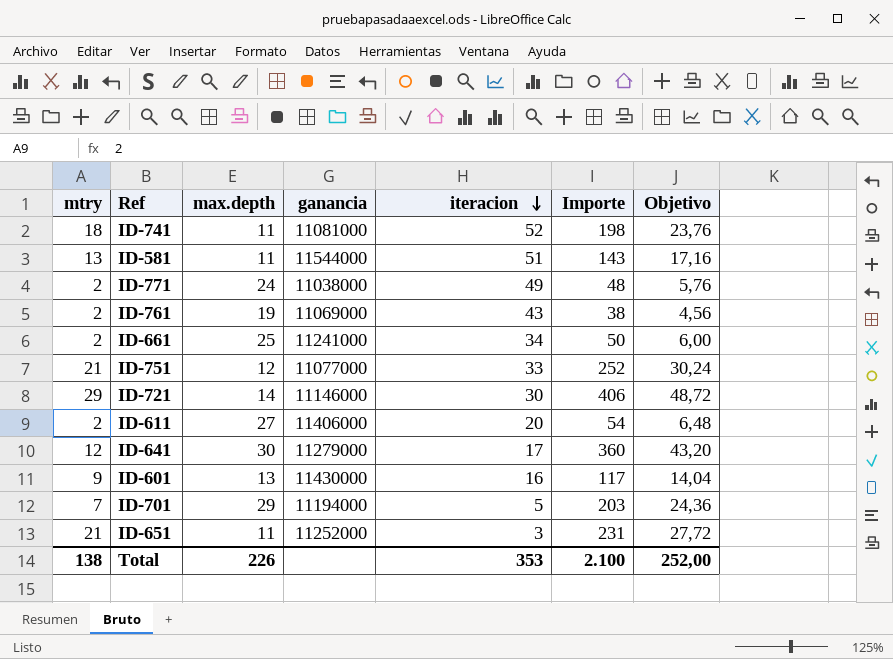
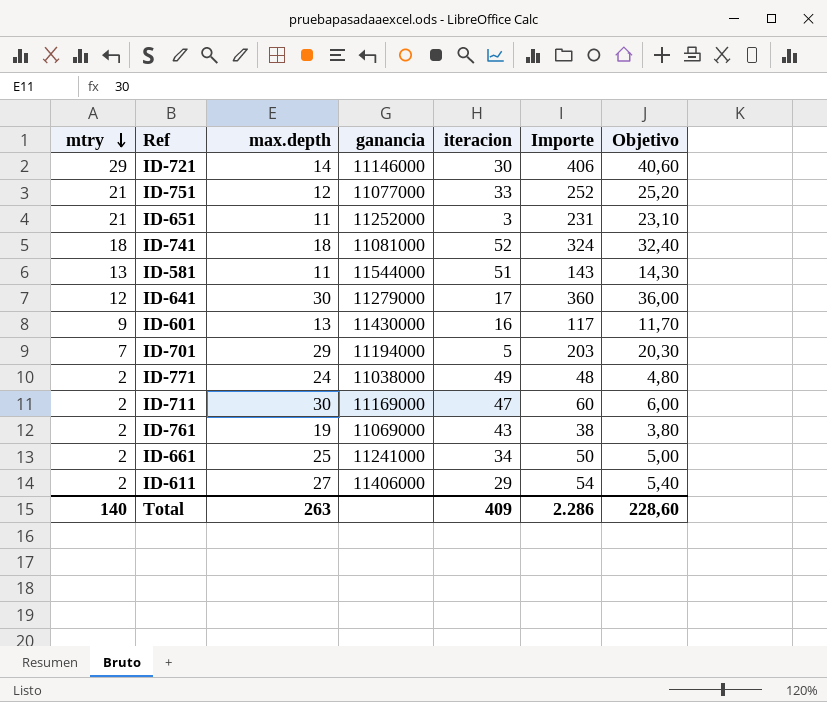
row order: iteracion descending -> mtry descending
column Objetivo | formula: [Importe] * 0,12 -> [Importe] * 0,1
ID-741 | max.depth: 11 -> 18
ID-741 | Importe: 198 -> 324
row ID-711: none -> 2 | 30 | 11169000 | 47 | 60 | 6,00
ID-611 | iteracion: 20 -> 29
Total | mtry: 138 -> 140
Total | max.depth: 226 -> 263
Total | iteracion: 353 -> 409
Total | Importe: 2.100 -> 2.286
Total | Objetivo: 252,00 -> 228,60

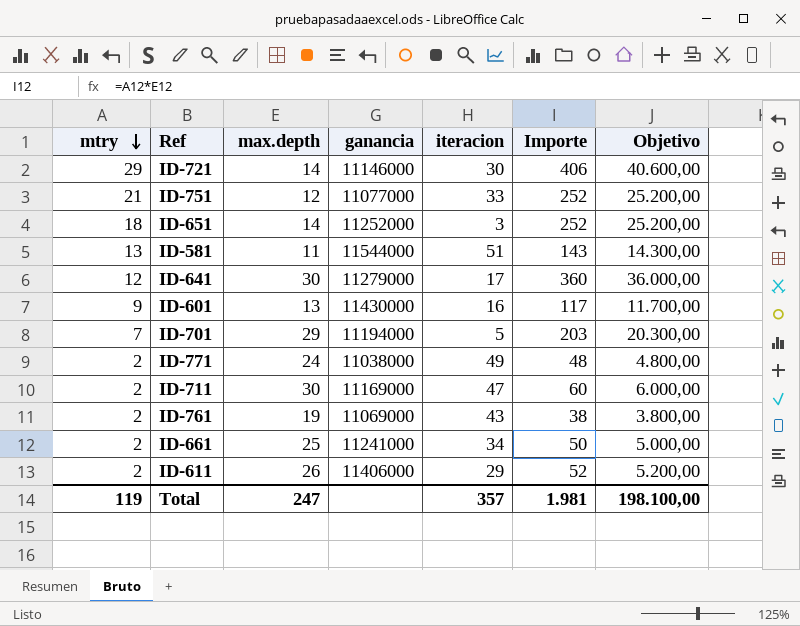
column Objetivo | formula: [Importe] * 0,1 -> [Importe] * 100
row ID-741: 18 | 18 | 11081000 | 52 | 324 | 32,40 -> none
ID-651 | mtry: 21 -> 18
ID-651 | max.depth: 11 -> 14
ID-651 | Importe: 231 -> 252
ID-611 | max.depth: 27 -> 26
ID-611 | Importe: 54 -> 52
Total | mtry: 140 -> 119
Total | max.depth: 263 -> 247
Total | iteracion: 409 -> 357
Total | Importe: 2.286 -> 1.981
Total | Objetivo: 228,60 -> 198.100,00

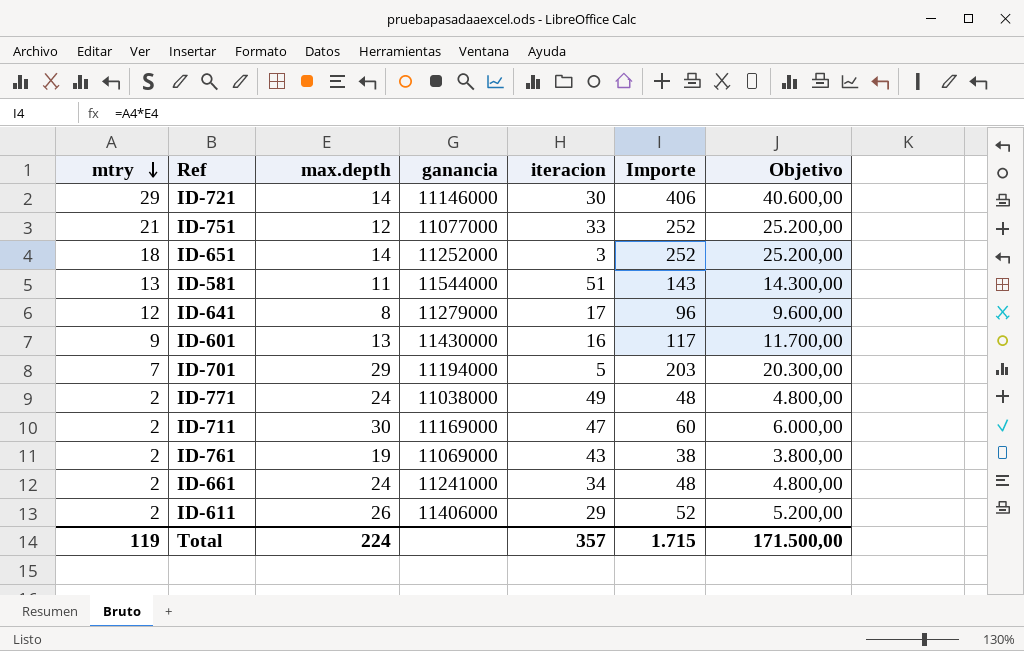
ID-641 | max.depth: 30 -> 8
ID-641 | Importe: 360 -> 96
ID-641 | Objetivo: 36.000,00 -> 9.600,00
ID-661 | max.depth: 25 -> 24
ID-661 | Importe: 50 -> 48
ID-661 | Objetivo: 5.000,00 -> 4.800,00
Total | max.depth: 247 -> 224
Total | Importe: 1.981 -> 1.715
Total | Objetivo: 198.100,00 -> 171.500,00

